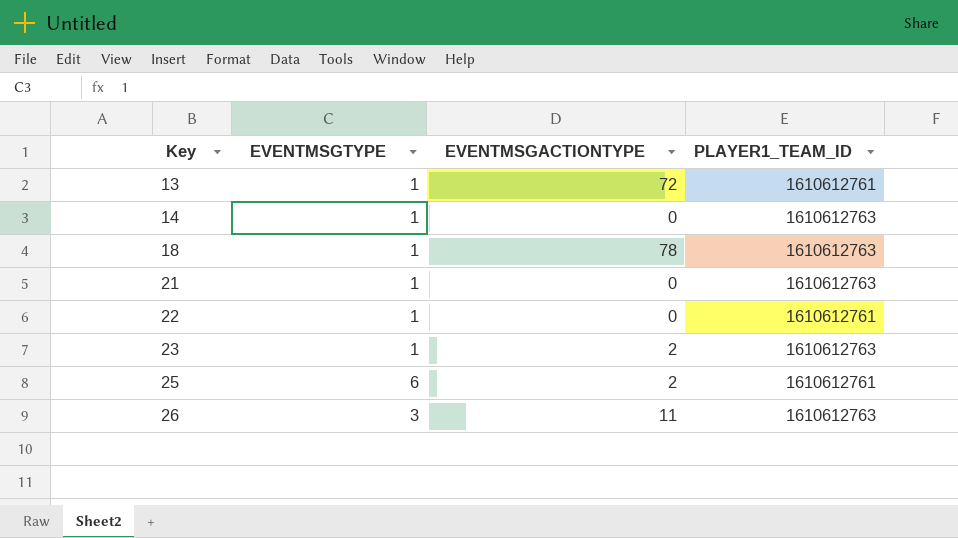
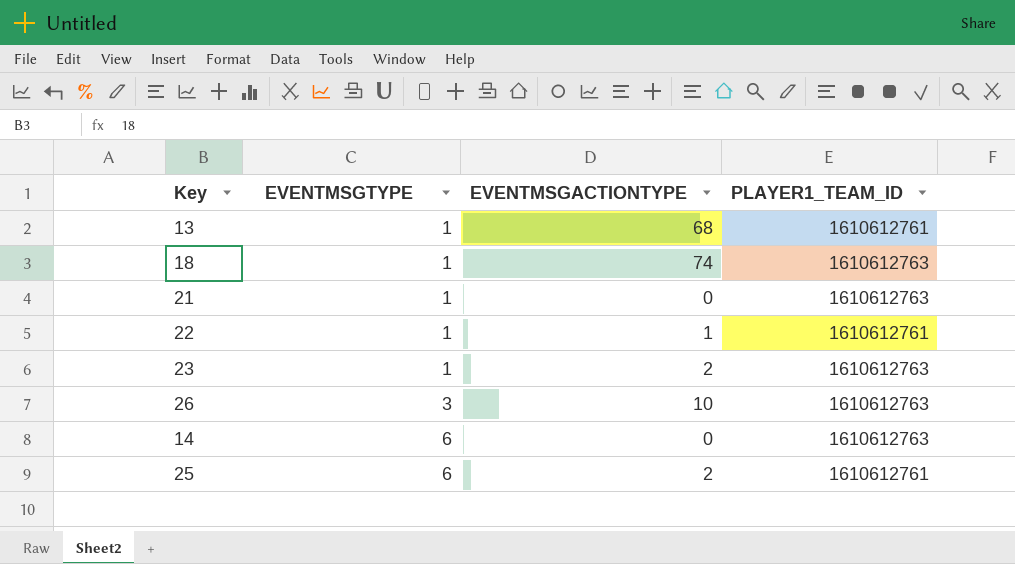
row order: Key ascending -> EVENTMSGTYPE ascending
13 | EVENTMSGACTIONTYPE: 72 -> 68
18 | EVENTMSGACTIONTYPE: 78 -> 74
22 | EVENTMSGACTIONTYPE: 0 -> 1
26 | EVENTMSGACTIONTYPE: 11 -> 10
14 | EVENTMSGTYPE: 1 -> 6

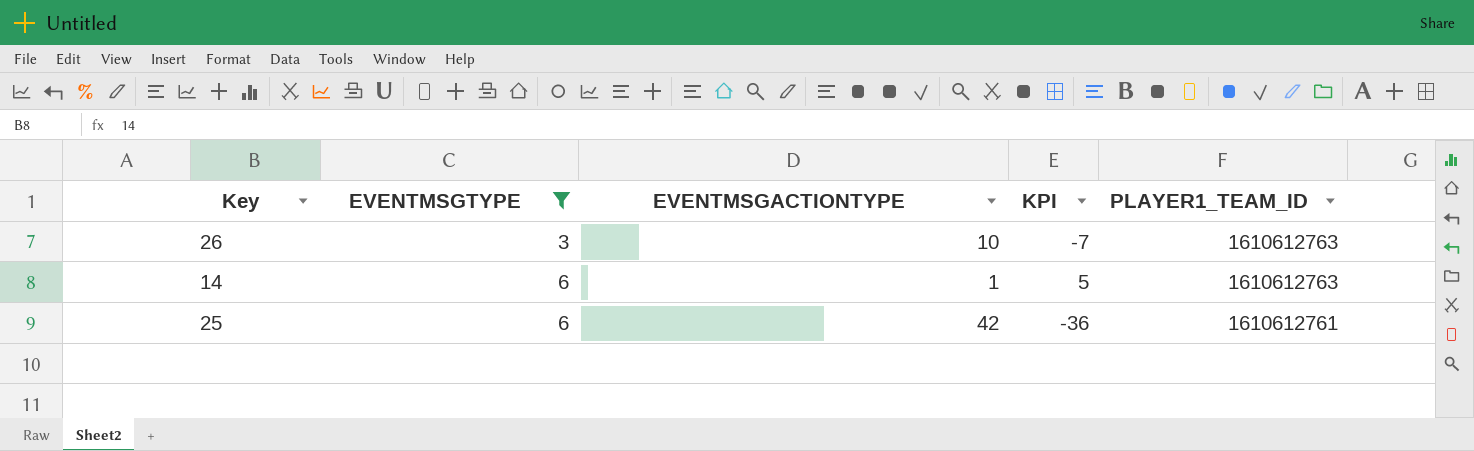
filter: none -> EVENTMSGTYPE != 1
column KPI | formula: none -> [EVENTMSGTYPE] - [EVENTMSGACTIONTYPE]
14 | EVENTMSGACTIONTYPE: 0 -> 1
25 | EVENTMSGACTIONTYPE: 2 -> 42

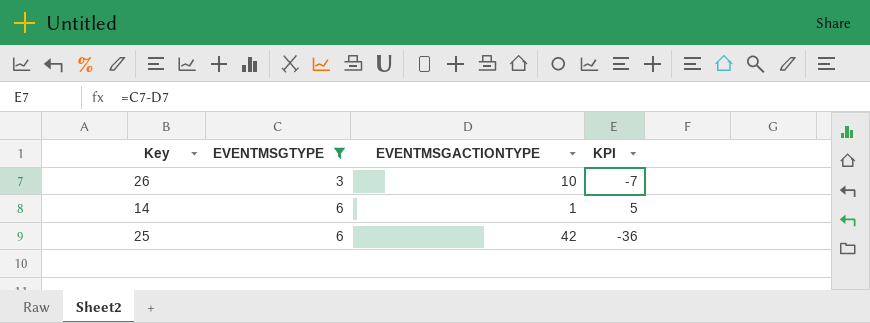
column PLAYER1_TEAM_ID | position: 5 -> none

